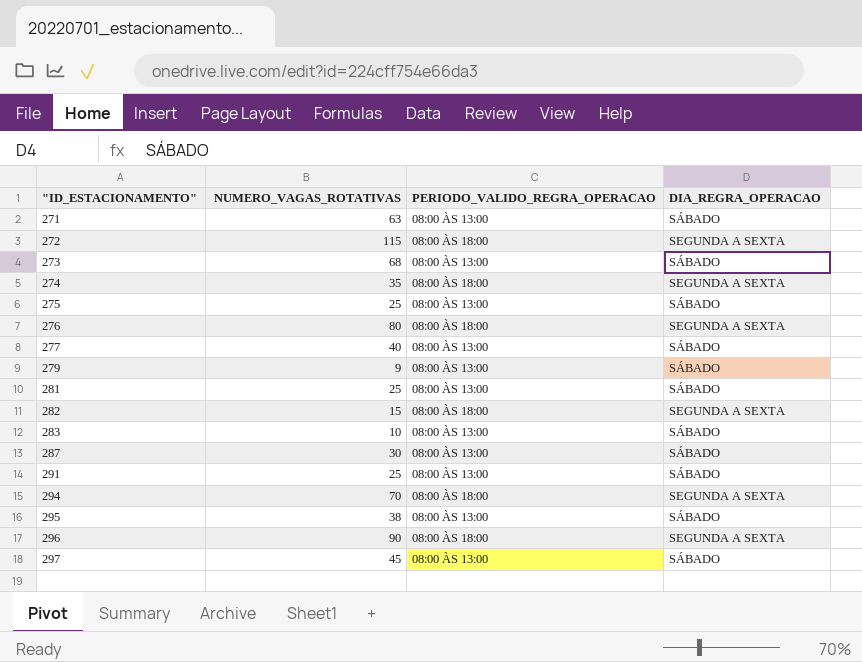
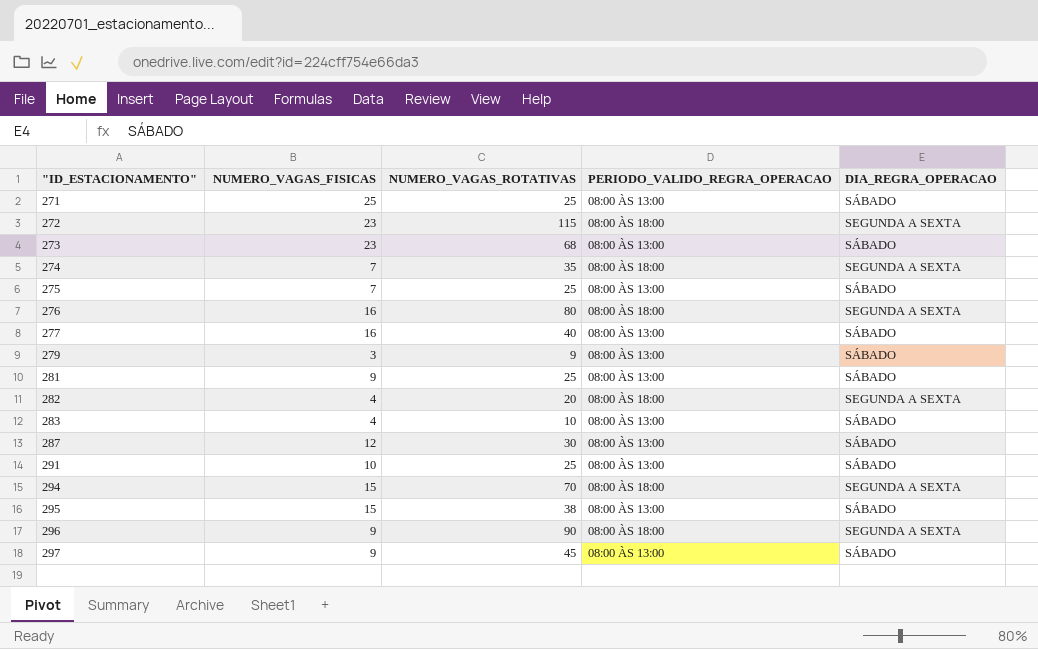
column NUMERO_VAGAS_FISICAS | position: none -> 2
271 | NUMERO_VAGAS_ROTATIVAS: 63 -> 25
282 | NUMERO_VAGAS_ROTATIVAS: 15 -> 20

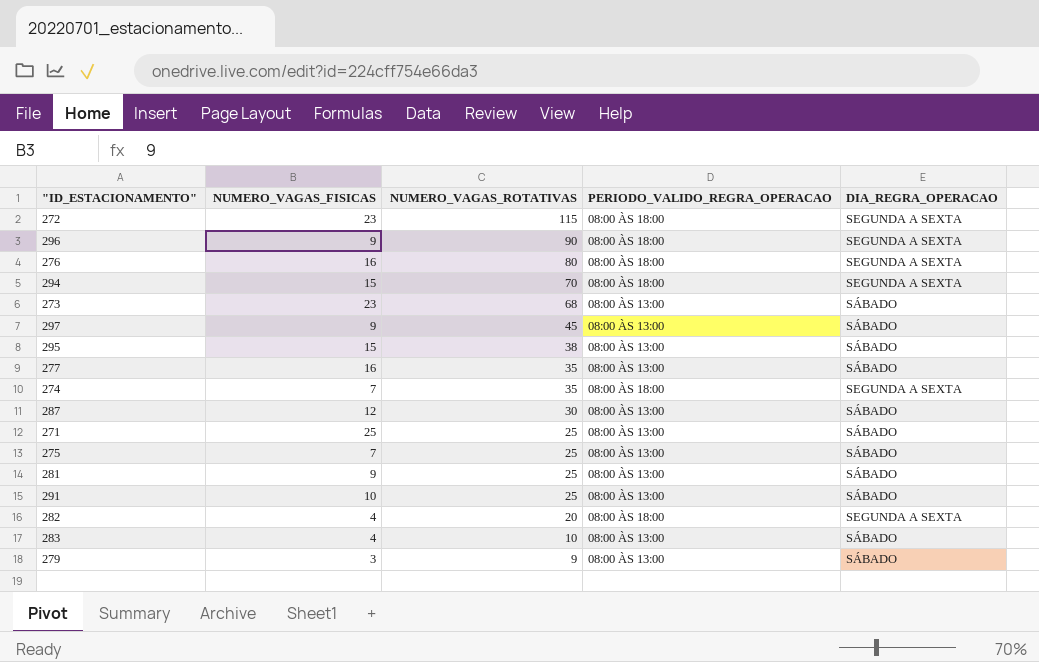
row order: "ID_ESTACIONAMENTO" ascending -> NUMERO_VAGAS_ROTATIVAS descending
277 | NUMERO_VAGAS_ROTATIVAS: 40 -> 35

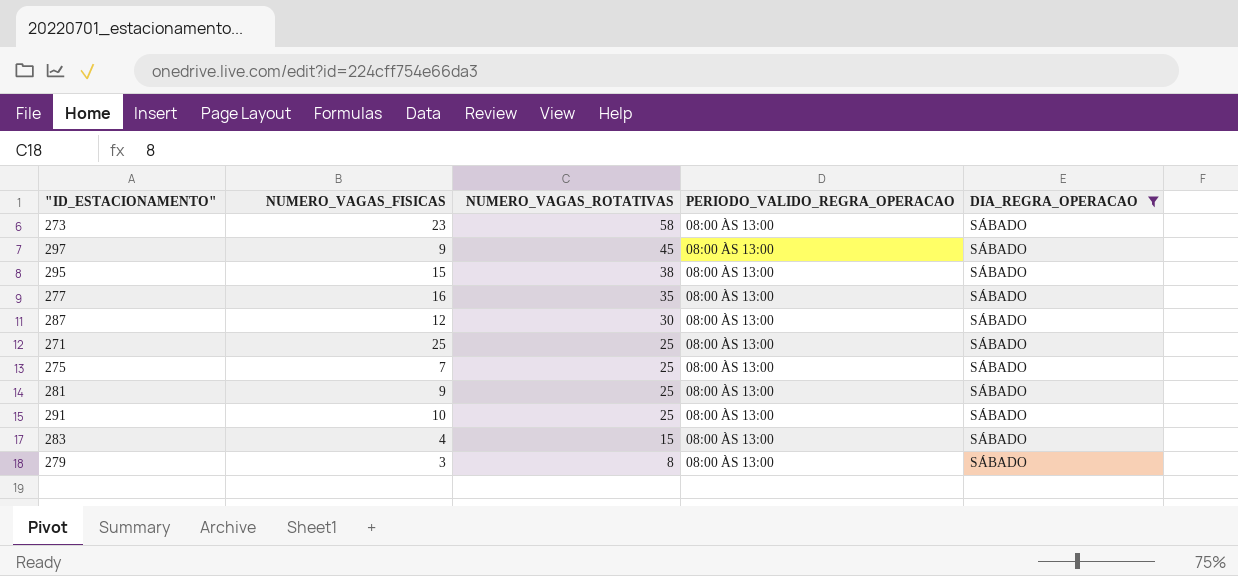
filter: none -> DIA_REGRA_OPERACAO = SÁBADO
273 | NUMERO_VAGAS_ROTATIVAS: 68 -> 58
283 | NUMERO_VAGAS_ROTATIVAS: 10 -> 15
279 | NUMERO_VAGAS_ROTATIVAS: 9 -> 8

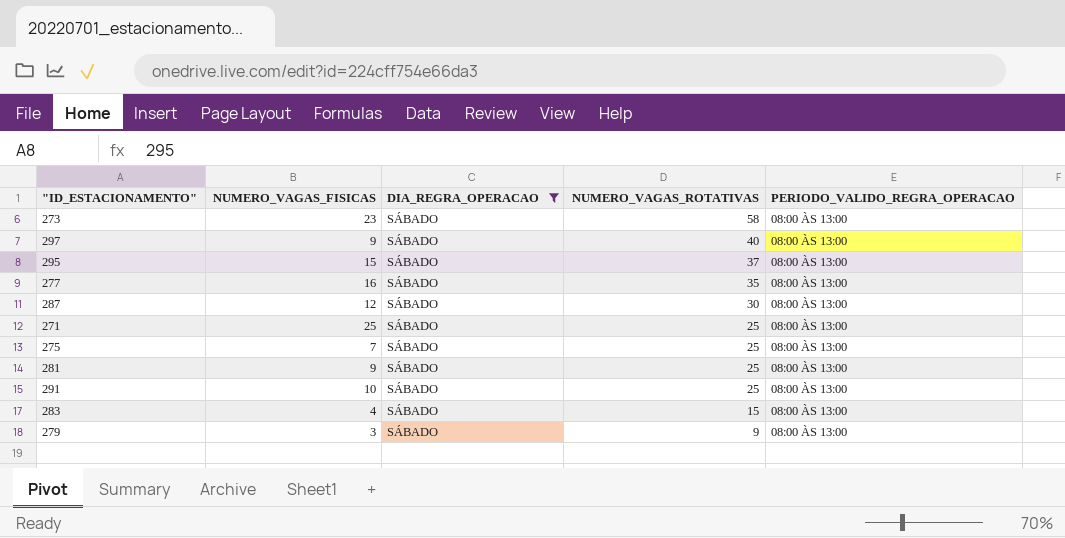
column DIA_REGRA_OPERACAO | position: 5 -> 3
297 | NUMERO_VAGAS_ROTATIVAS: 45 -> 40
295 | NUMERO_VAGAS_ROTATIVAS: 38 -> 37
279 | NUMERO_VAGAS_ROTATIVAS: 8 -> 9

